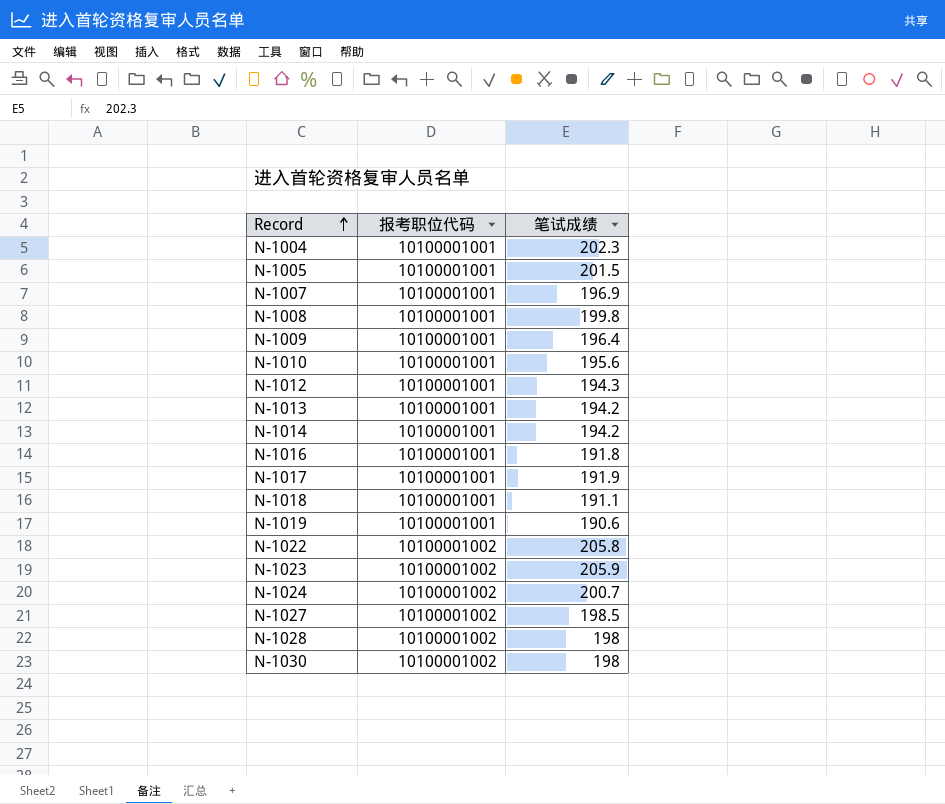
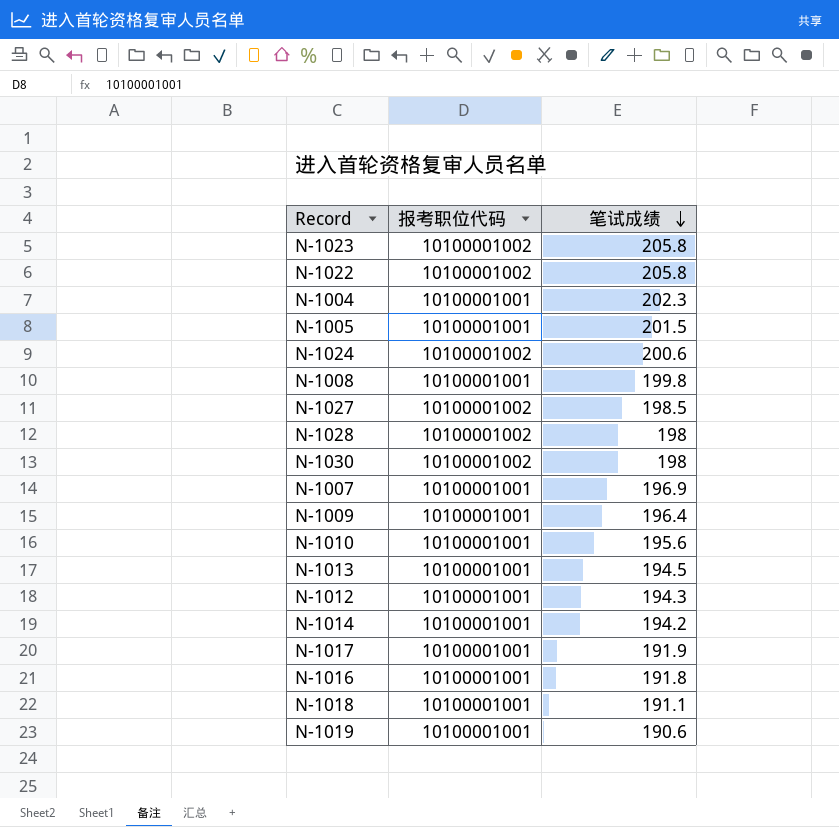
row order: Record ascending -> 笔试成绩 descending
N-1023 | 笔试成绩: 205.9 -> 205.8
N-1024 | 笔试成绩: 200.7 -> 200.6
N-1013 | 笔试成绩: 194.2 -> 194.5

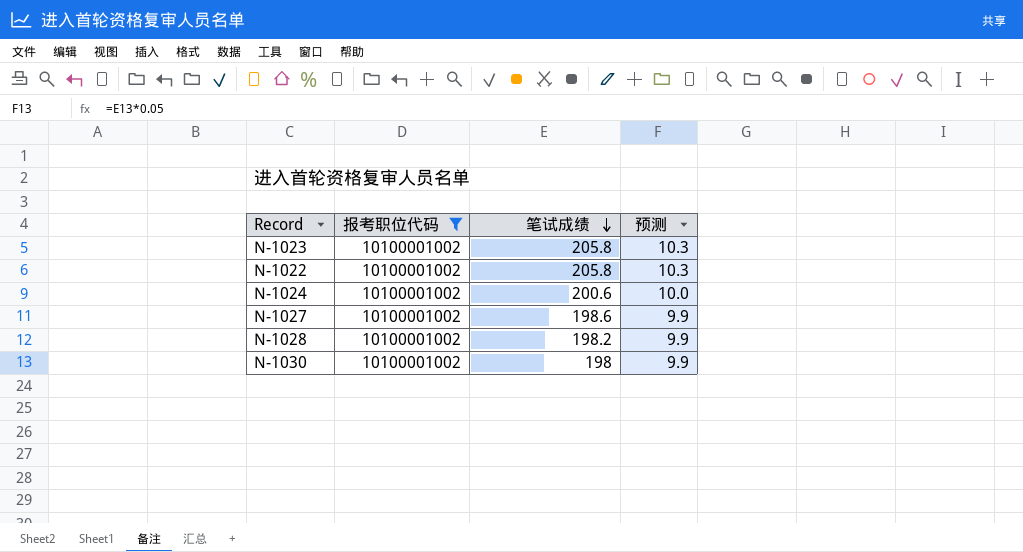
filter: none -> 报考职位代码 = 10100001002
column 预测 | formula: none -> [笔试成绩] * 0.05
N-1027 | 笔试成绩: 198.5 -> 198.6
N-1028 | 笔试成绩: 198 -> 198.2

